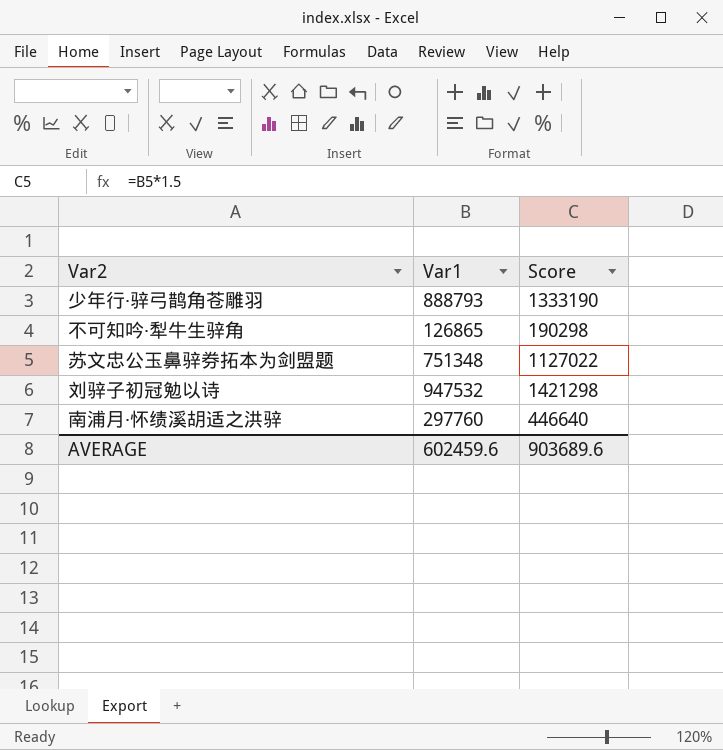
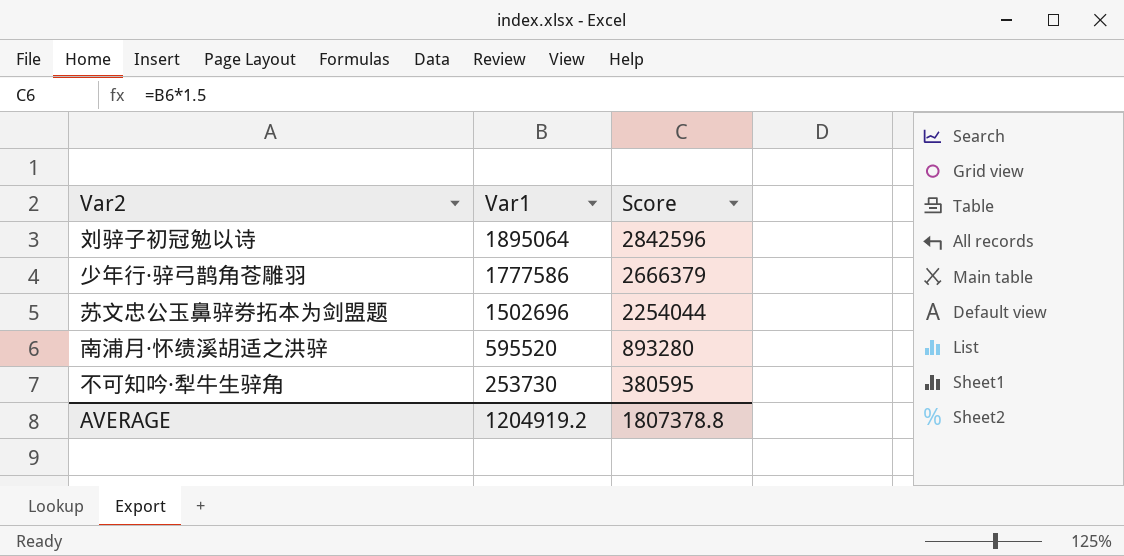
row order: none -> Var1 descending
刘骍子初冠勉以诗 | Var1: 947532 -> 1895064
刘骍子初冠勉以诗 | Score: 1421298 -> 2842596
少年行·骍弓鹊角苍雕羽 | Var1: 888793 -> 1777586
少年行·骍弓鹊角苍雕羽 | Score: 1333190 -> 2666379
苏文忠公玉鼻骍券拓本为剑盟题 | Var1: 751348 -> 1502696
苏文忠公玉鼻骍券拓本为剑盟题 | Score: 1127022 -> 2254044
南浦月·怀绩溪胡适之洪骍 | Var1: 297760 -> 595520
南浦月·怀绩溪胡适之洪骍 | Score: 446640 -> 893280
不可知吟·犁牛生骍角 | Var1: 126865 -> 253730
不可知吟·犁牛生骍角 | Score: 190298 -> 380595
AVERAGE | Var1: 602459.6 -> 1204919.2
AVERAGE | Score: 903689.6 -> 1807378.8

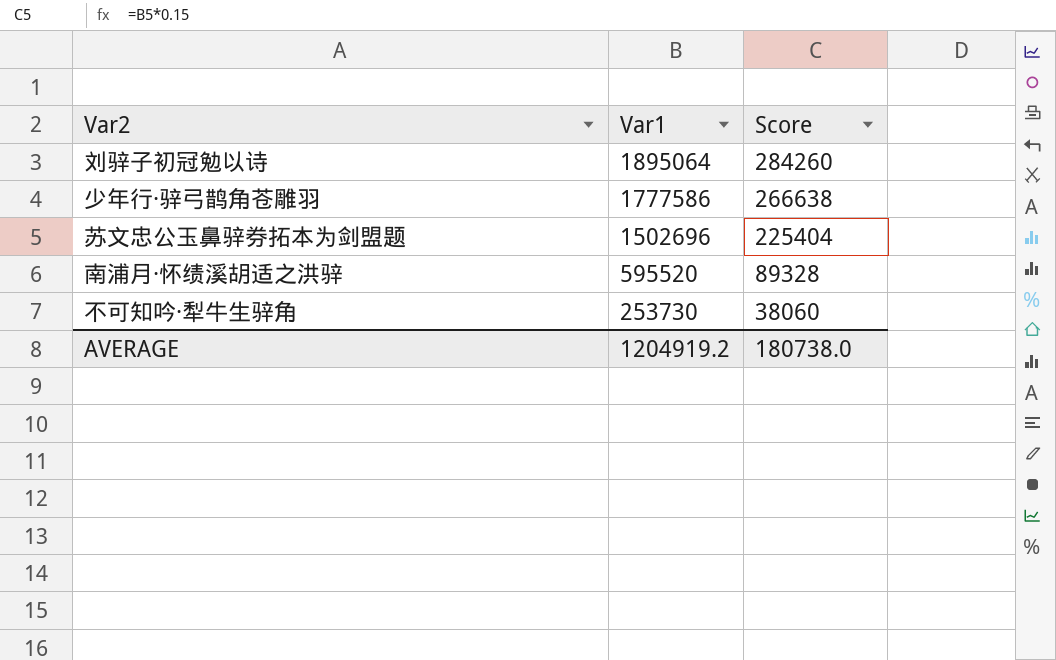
column Score | formula: [Var1] * 1.5 -> [Var1] * 0.15
AVERAGE | Score: 1807378.8 -> 180738.0

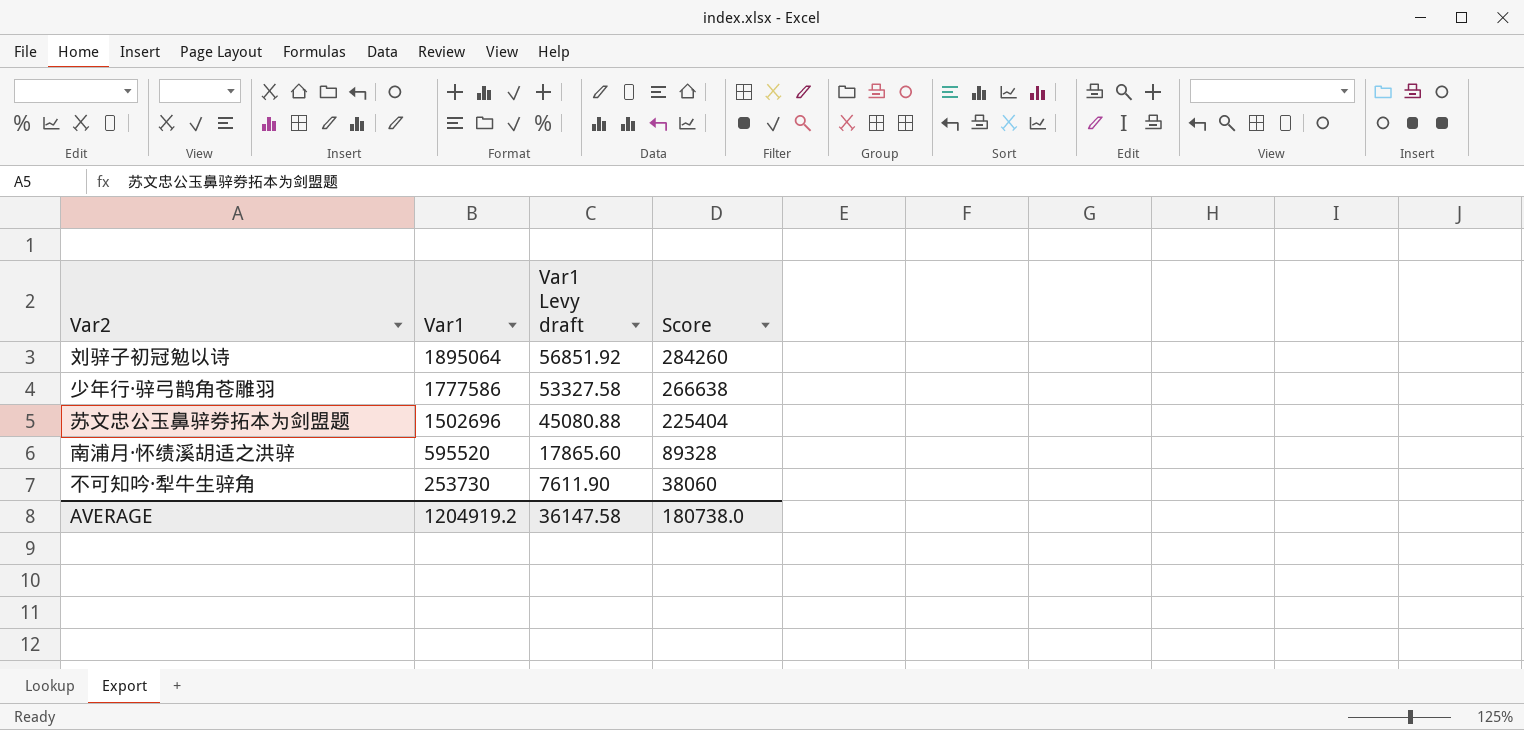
column Var1 Levy draft | formula: none -> [Var1] * 0.03

